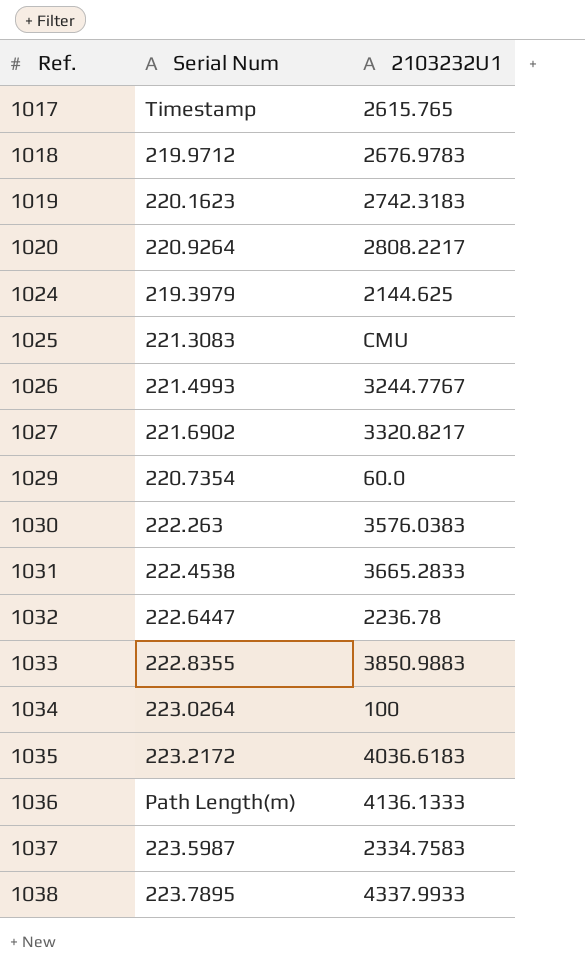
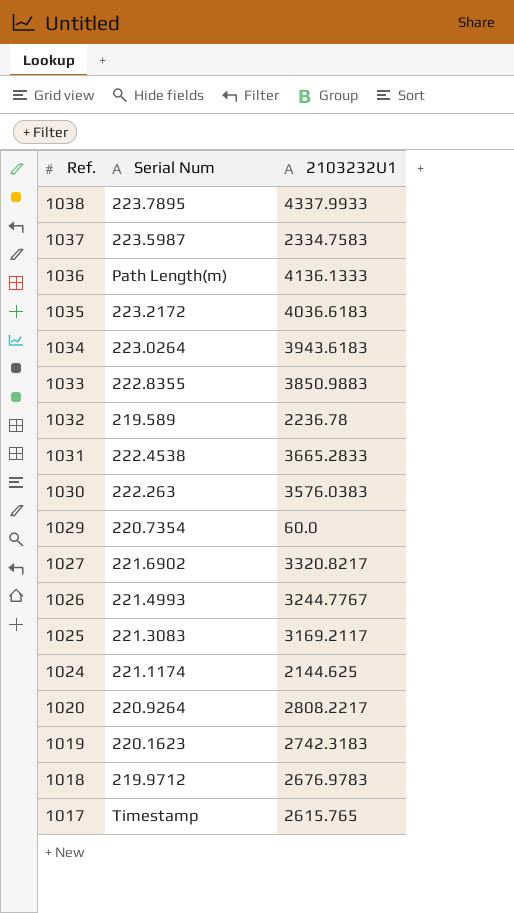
row order: Ref. ascending -> Ref. descending
1034 | 2103232U1: 100 -> 3943.6183
1032 | Serial Num: 222.6447 -> 219.589
1025 | 2103232U1: CMU -> 3169.2117
1024 | Serial Num: 219.3979 -> 221.1174

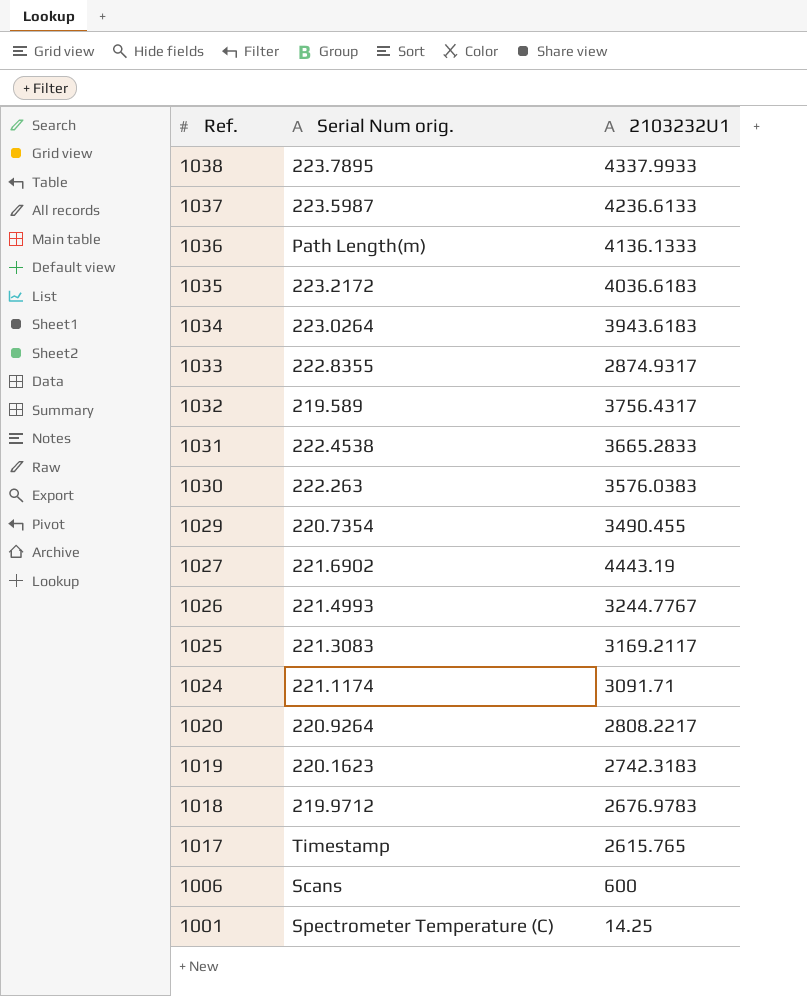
column name: Serial Num -> Serial Num orig.
1037 | 2103232U1: 2334.7583 -> 4236.6133
1033 | 2103232U1: 3850.9883 -> 2874.9317
1032 | 2103232U1: 2236.78 -> 3756.4317
1029 | 2103232U1: 60.0 -> 3490.455
1027 | 2103232U1: 3320.8217 -> 4443.19
1024 | 2103232U1: 2144.625 -> 3091.71
row 1006: none -> Scans | 600
row 1001: none -> Spectrometer Temperature (C) | 14.25

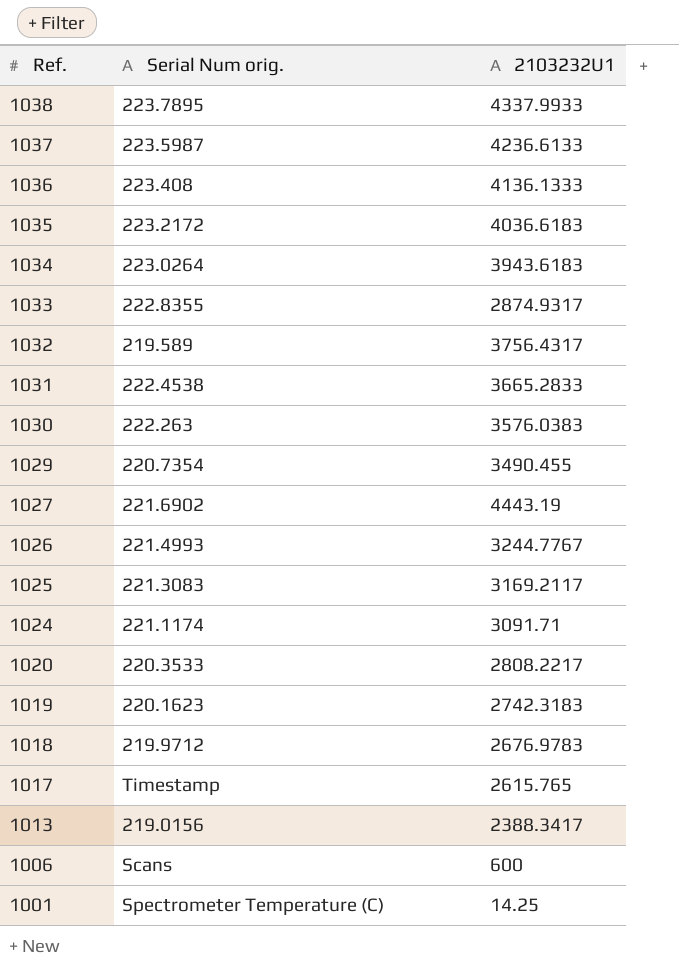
1036 | Serial Num orig.: Path Length(m) -> 223.408
1020 | Serial Num orig.: 220.9264 -> 220.3533
row 1013: none -> 219.0156 | 2388.3417

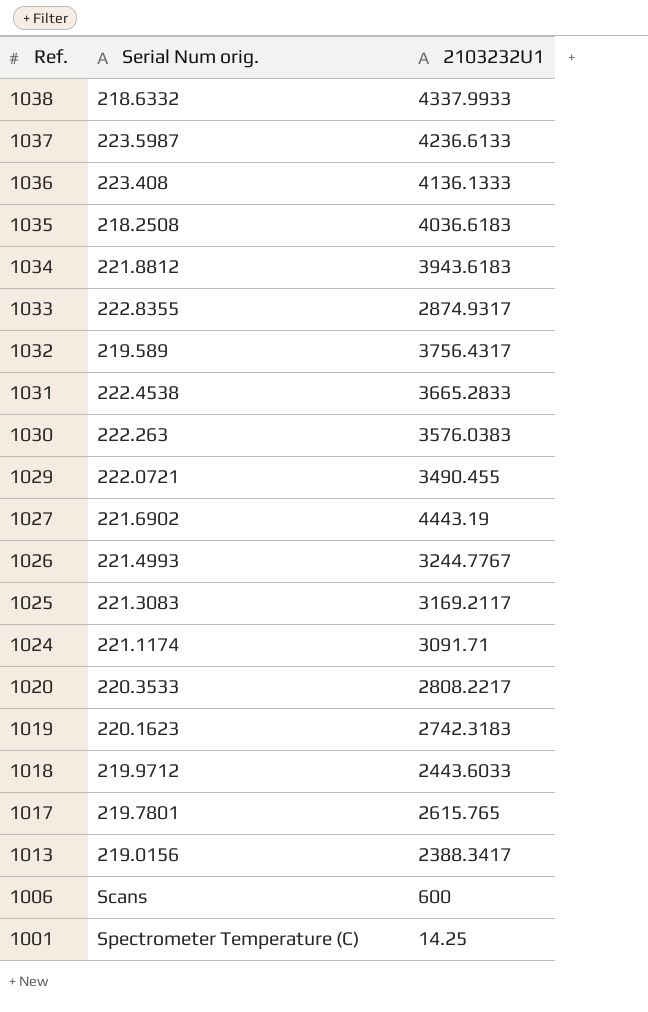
1038 | Serial Num orig.: 223.7895 -> 218.6332
1035 | Serial Num orig.: 223.2172 -> 218.2508
1034 | Serial Num orig.: 223.0264 -> 221.8812
1029 | Serial Num orig.: 220.7354 -> 222.0721
1018 | 2103232U1: 2676.9783 -> 2443.6033
1017 | Serial Num orig.: Timestamp -> 219.7801

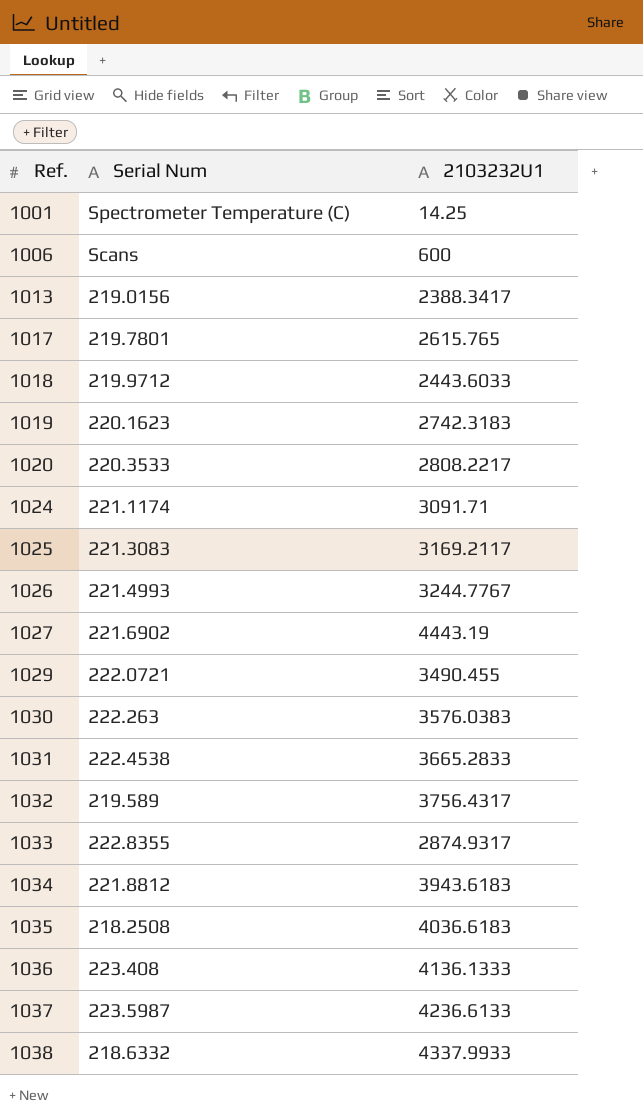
row order: Ref. descending -> Ref. ascending
column name: Serial Num orig. -> Serial Num

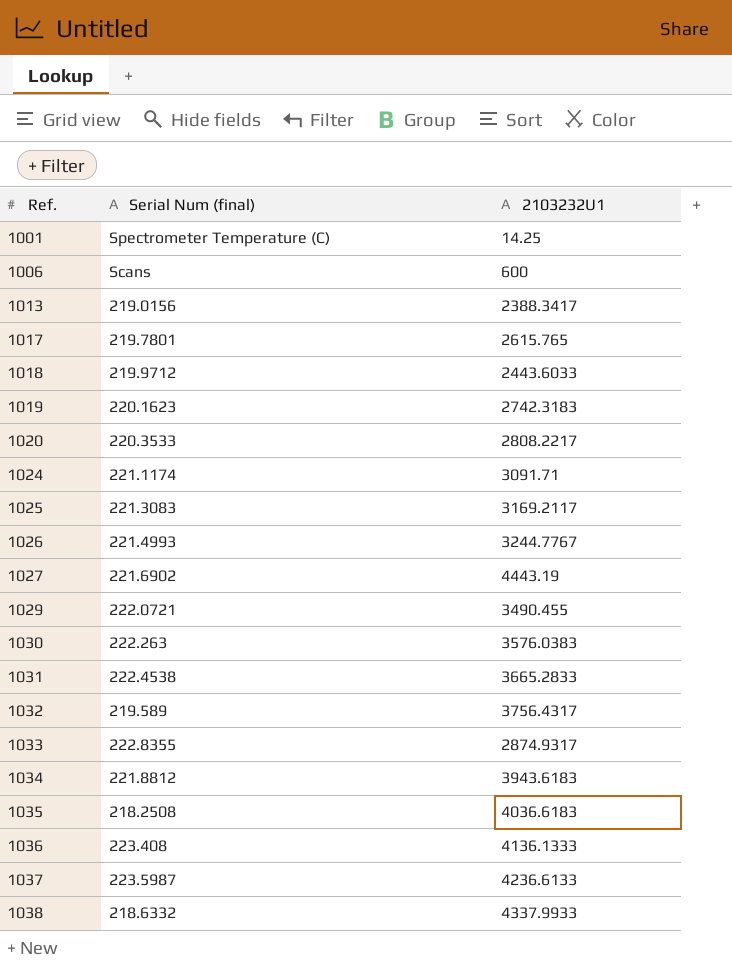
column name: Serial Num -> Serial Num (final)

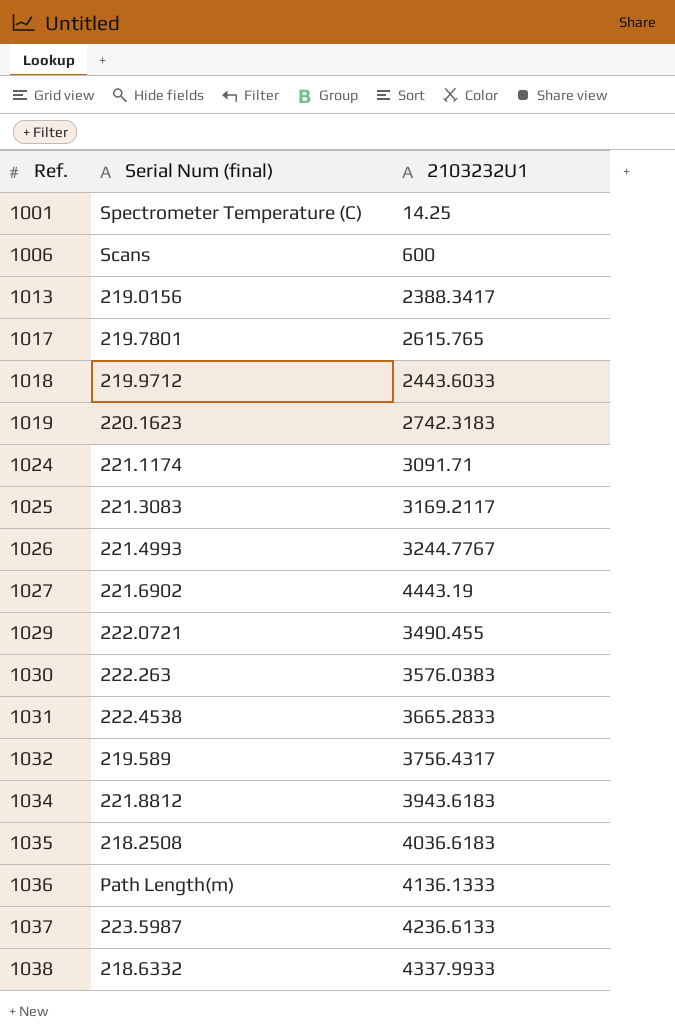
row 1020: 220.3533 | 2808.2217 -> none
row 1033: 222.8355 | 2874.9317 -> none
1036 | Serial Num (final): 223.408 -> Path Length(m)

